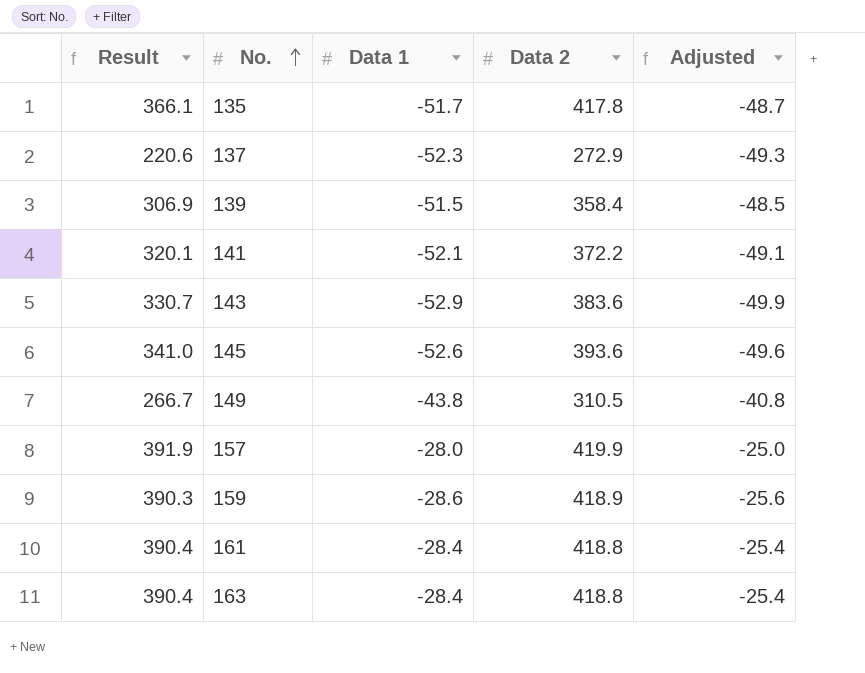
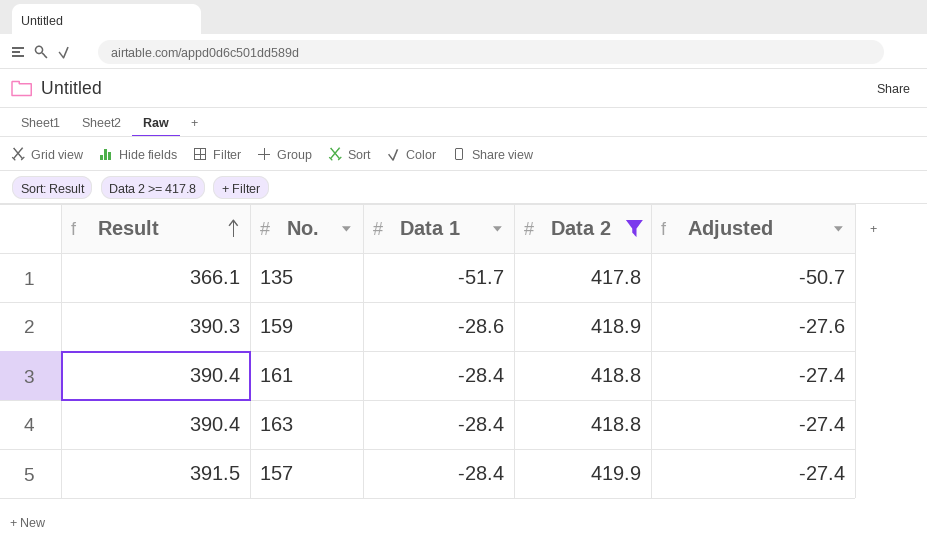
filter: none -> Data 2 >= 417.8
row order: No. ascending -> Result ascending
column Adjusted | formula: [Data 1] + 3 -> [Data 1] + 1
157 | Result: 391.9 -> 391.5
157 | Data 1: -28.0 -> -28.4

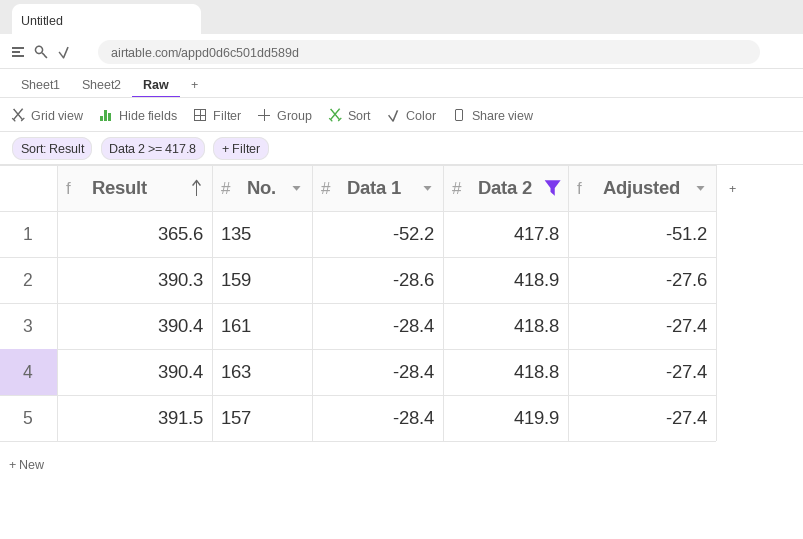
135 | Result: 366.1 -> 365.6
135 | Data 1: -51.7 -> -52.2
135 | Adjusted: -50.7 -> -51.2

